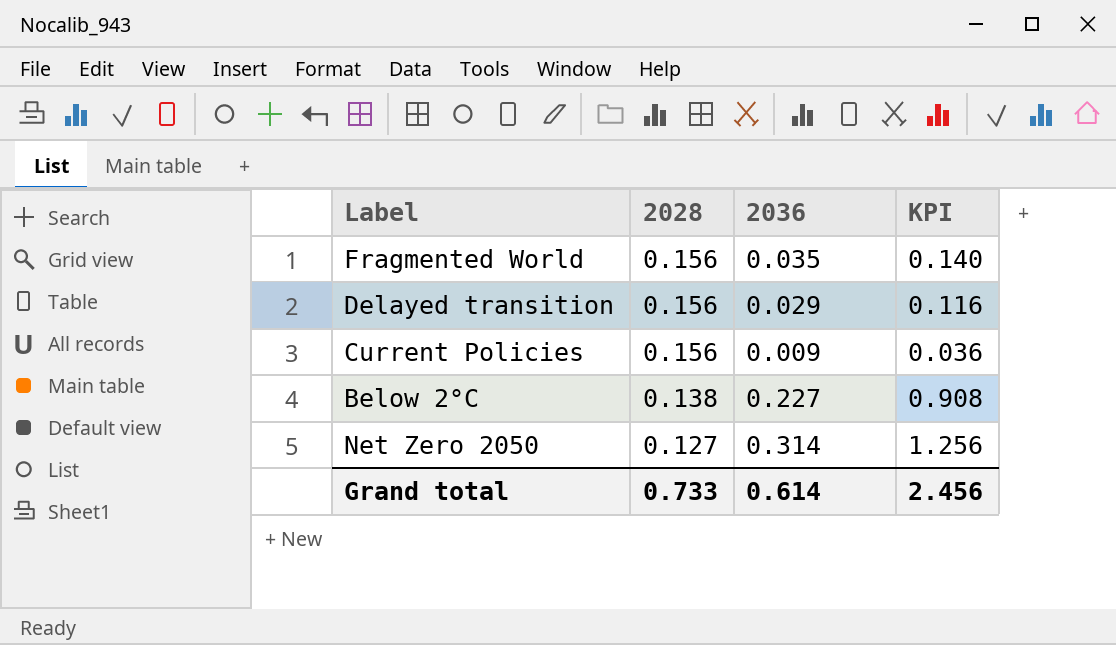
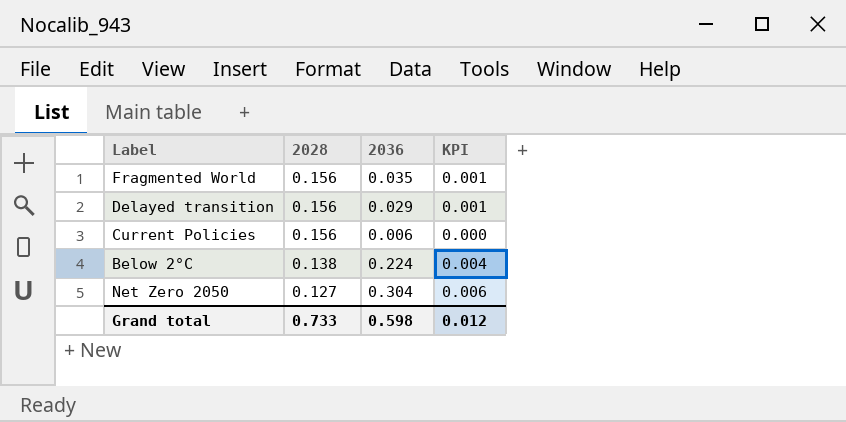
column KPI | formula: [2036] * 4 -> [2036] * 0.02
Current Policies | 2036: 0.009 -> 0.006
Below 2°C | 2036: 0.227 -> 0.224
Net Zero 2050 | 2036: 0.314 -> 0.304
Grand total | 2036: 0.614 -> 0.598
Grand total | KPI: 2.456 -> 0.012

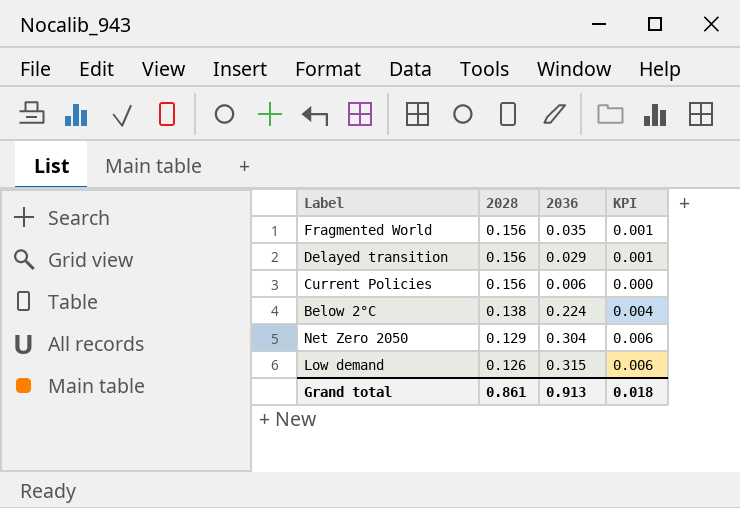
Net Zero 2050 | 2028: 0.127 -> 0.129
row Low demand: none -> 0.126 | 0.315 | 0.006
Grand total | 2028: 0.733 -> 0.861
Grand total | 2036: 0.598 -> 0.913
Grand total | KPI: 0.012 -> 0.018

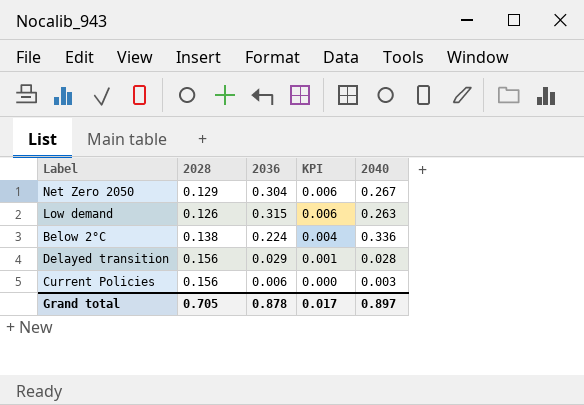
row order: 2028 descending -> KPI descending
column 2040 | position: none -> 5
row Fragmented World: 0.156 | 0.035 | 0.001 -> none
Grand total | 2028: 0.861 -> 0.705
Grand total | 2036: 0.913 -> 0.878
Grand total | KPI: 0.018 -> 0.017

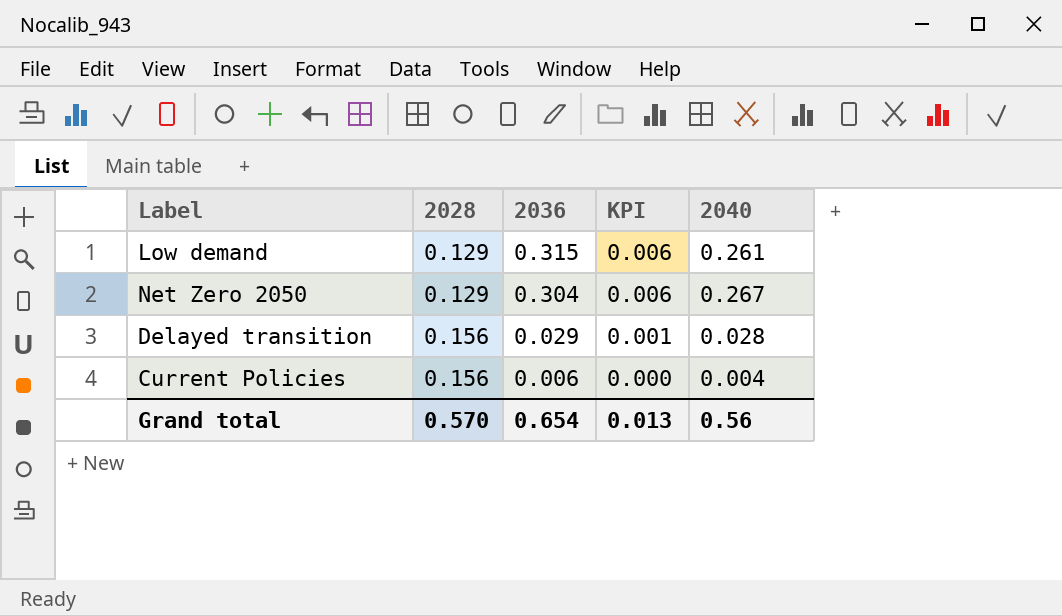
row order: KPI descending -> 2028 ascending
row Below 2°C: 0.138 | 0.224 | 0.004 | 0.336 -> none
Low demand | 2028: 0.126 -> 0.129
Low demand | 2040: 0.263 -> 0.261
Current Policies | 2040: 0.003 -> 0.004
Grand total | 2028: 0.705 -> 0.570
Grand total | 2036: 0.878 -> 0.654
Grand total | KPI: 0.017 -> 0.013
Grand total | 2040: 0.897 -> 0.56

